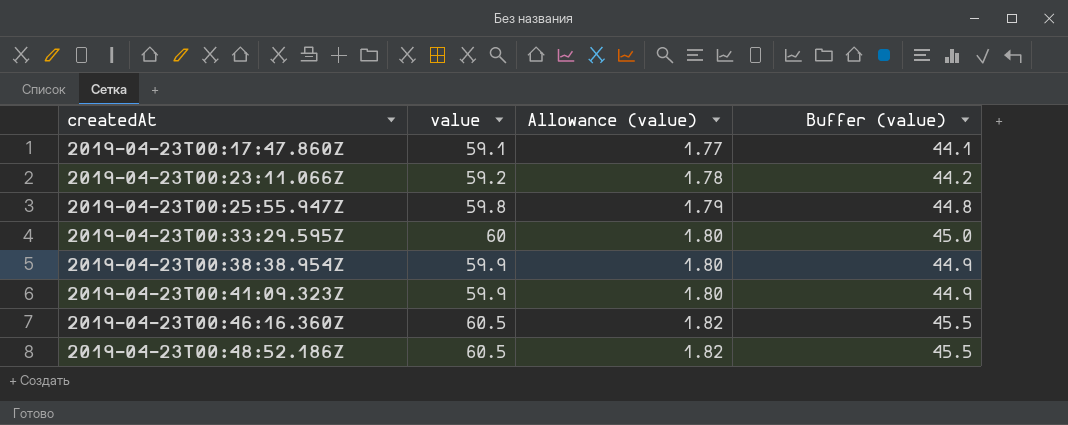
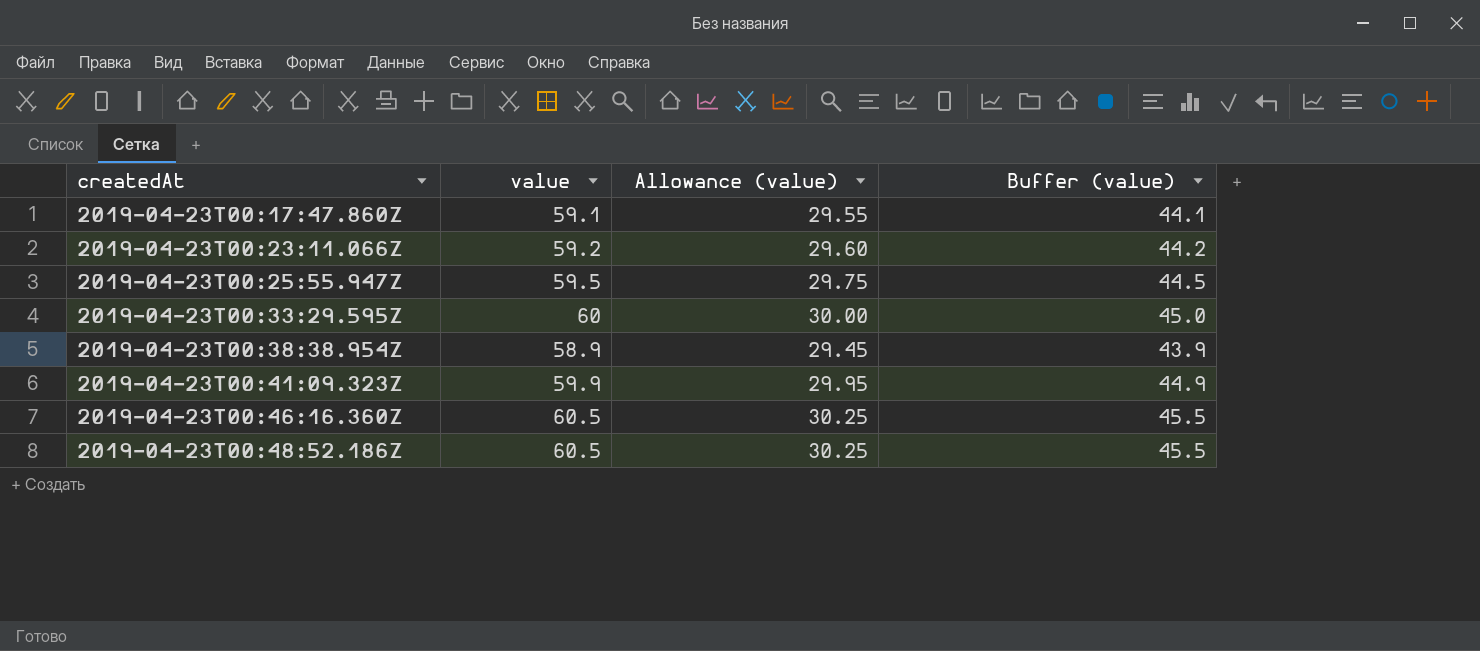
column Allowance (value) | formula: [value] * 0.03 -> [value] * 0.5
2019-04-23T00:25:55.947Z | value: 59.8 -> 59.5
2019-04-23T00:25:55.947Z | Buffer (value): 44.8 -> 44.5
2019-04-23T00:38:38.954Z | value: 59.9 -> 58.9
2019-04-23T00:38:38.954Z | Buffer (value): 44.9 -> 43.9

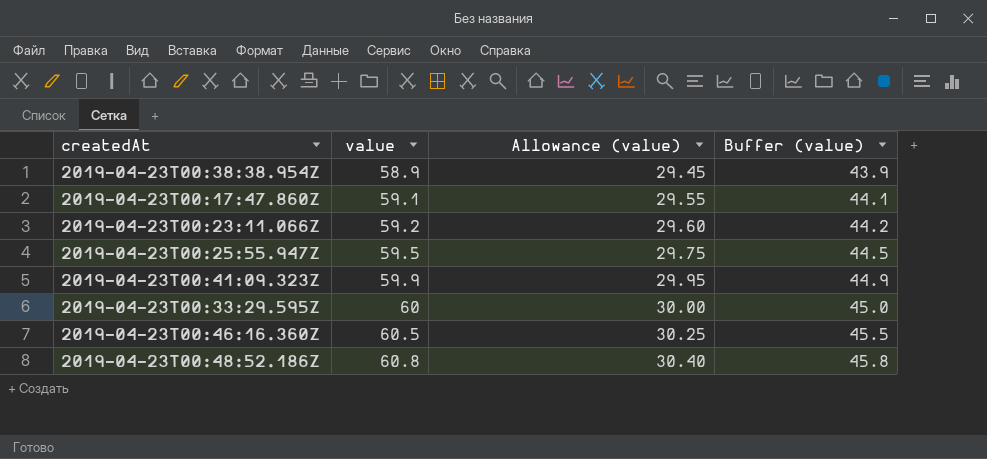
row order: createdAt ascending -> value ascending
2019-04-23T00:48:52.186Z | value: 60.5 -> 60.8
2019-04-23T00:48:52.186Z | Allowance (value): 30.25 -> 30.40
2019-04-23T00:48:52.186Z | Buffer (value): 45.5 -> 45.8

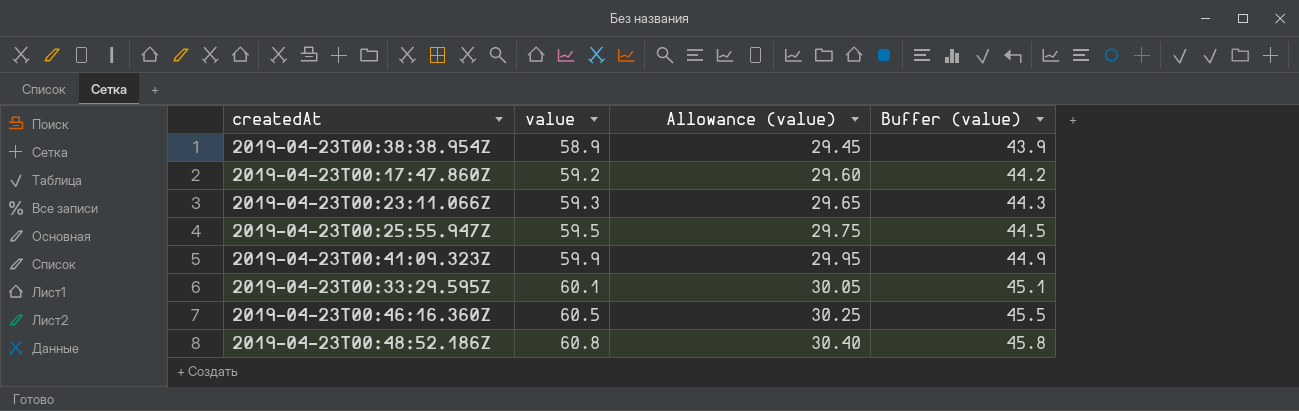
2019-04-23T00:17:47.860Z | value: 59.1 -> 59.2
2019-04-23T00:17:47.860Z | Allowance (value): 29.55 -> 29.60
2019-04-23T00:17:47.860Z | Buffer (value): 44.1 -> 44.2
2019-04-23T00:23:11.066Z | value: 59.2 -> 59.3
2019-04-23T00:23:11.066Z | Allowance (value): 29.60 -> 29.65
2019-04-23T00:23:11.066Z | Buffer (value): 44.2 -> 44.3
2019-04-23T00:33:29.595Z | value: 60 -> 60.1
2019-04-23T00:33:29.595Z | Allowance (value): 30.00 -> 30.05
2019-04-23T00:33:29.595Z | Buffer (value): 45.0 -> 45.1

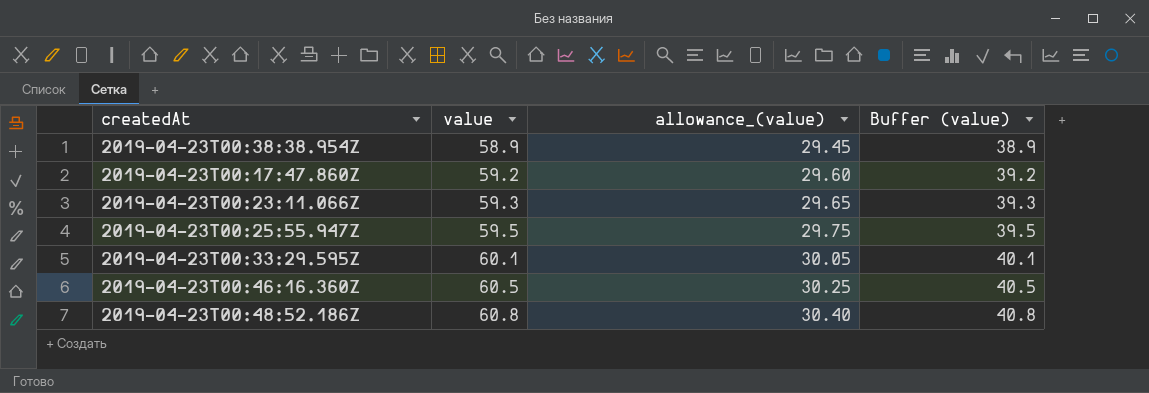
column name: Allowance (value) -> allowance_(value)
column Buffer (value) | formula: [value] - 15 -> [value] - 20
row 2019-04-23T00:41:09.323Z: 59.9 | 29.95 | 44.9 -> none

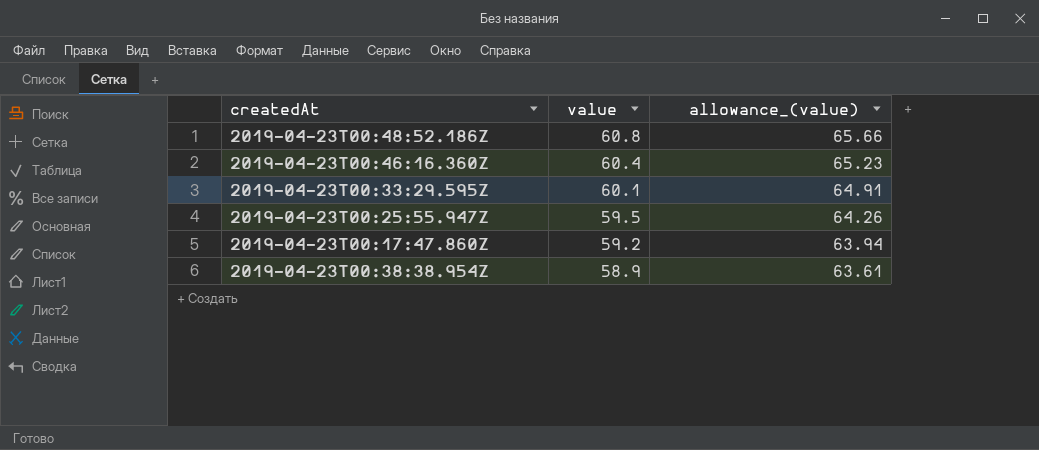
row order: value ascending -> value descending
column Buffer (value) | formula: [value] - 20 -> none
column allowance_(value) | formula: [value] * 0.5 -> [value] * 1.08
row 2019-04-23T00:23:11.066Z: 59.3 | 29.65 | 39.3 -> none
2019-04-23T00:46:16.360Z | value: 60.5 -> 60.4

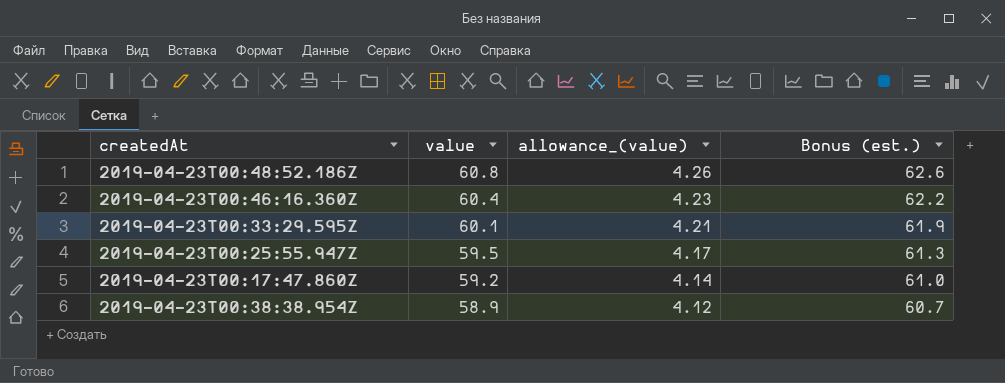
column allowance_(value) | formula: [value] * 1.08 -> [value] * 0.07
column Bonus (est.) | formula: none -> [value] * 1.03

